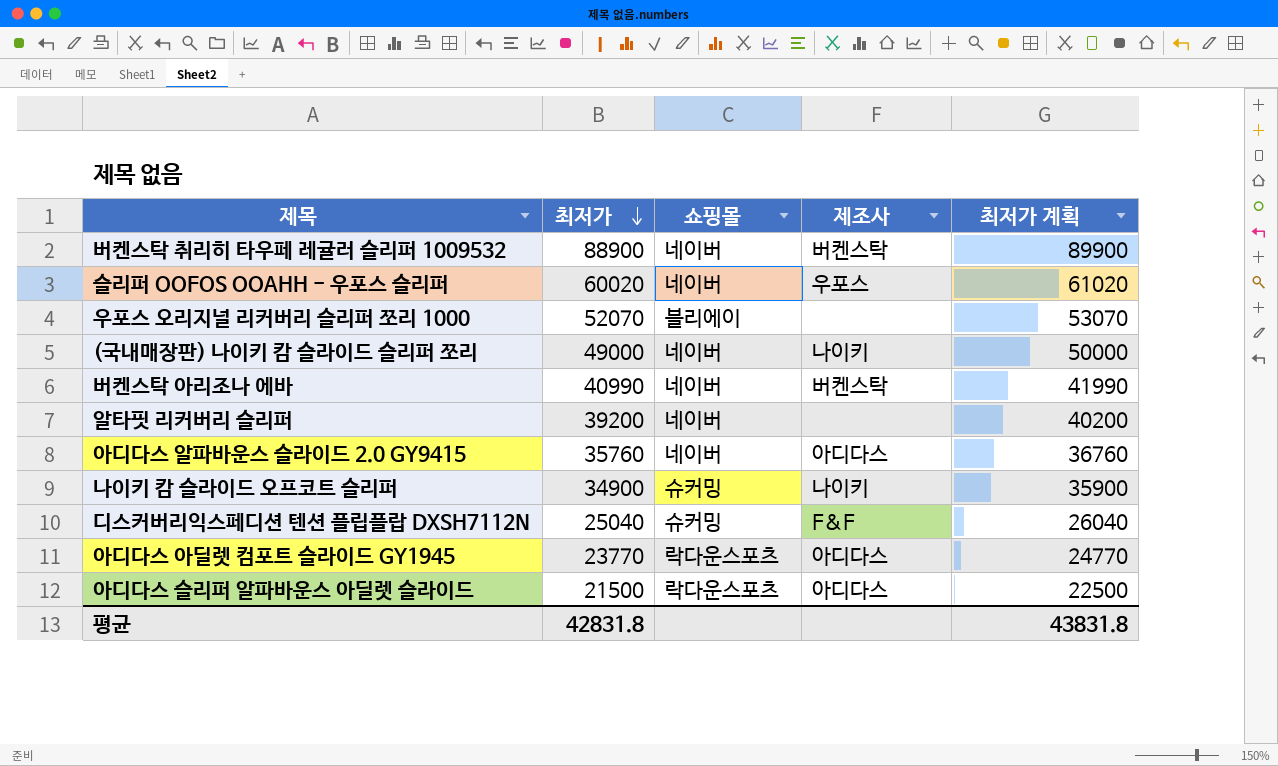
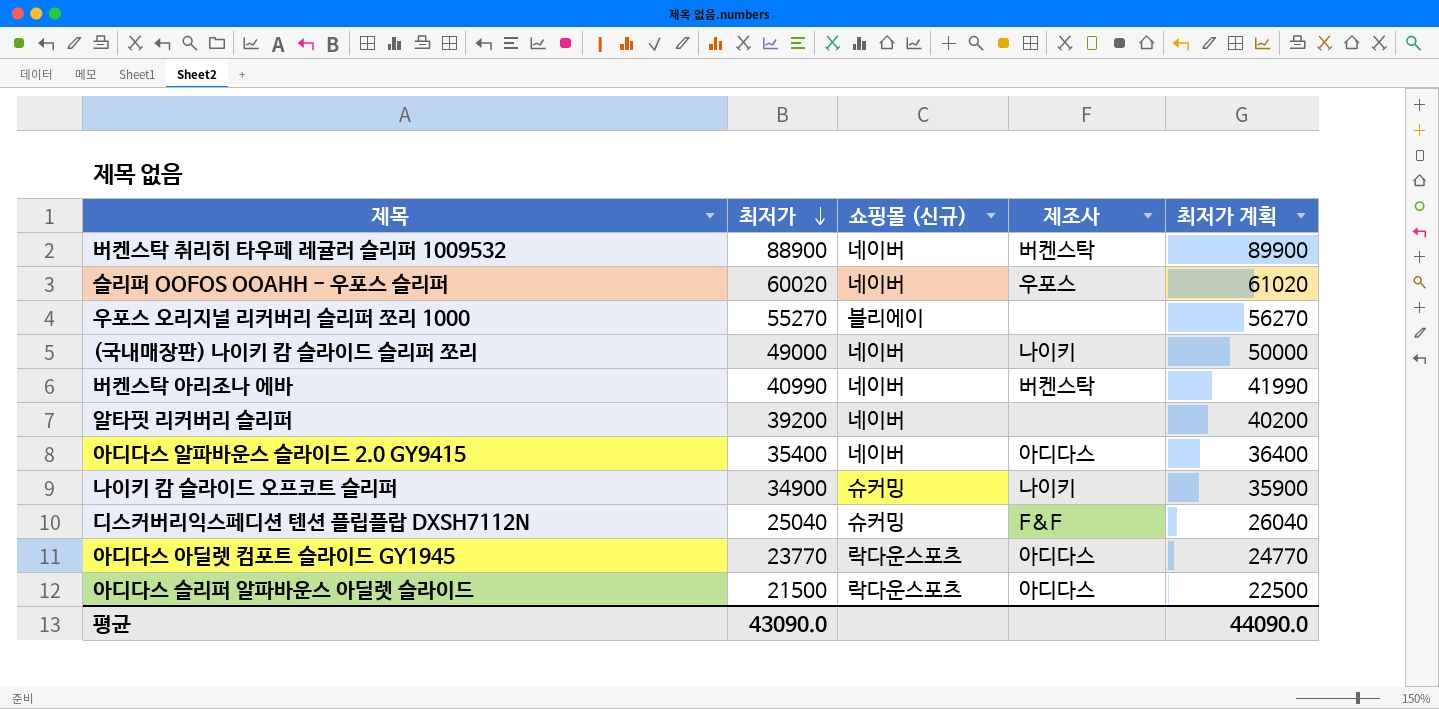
column name: 쇼핑몰 -> 쇼핑몰 (신규)
우포스 오리지널 리커버리 슬리퍼 쪼리 1000 | 최저가: 52070 -> 55270
우포스 오리지널 리커버리 슬리퍼 쪼리 1000 | 최저가 계획: 53070 -> 56270
아디다스 알파바운스 슬라이드 2.0 GY9415 | 최저가: 35760 -> 35400
아디다스 알파바운스 슬라이드 2.0 GY9415 | 최저가 계획: 36760 -> 36400
평균 | 최저가: 42831.8 -> 43090.0
평균 | 최저가 계획: 43831.8 -> 44090.0

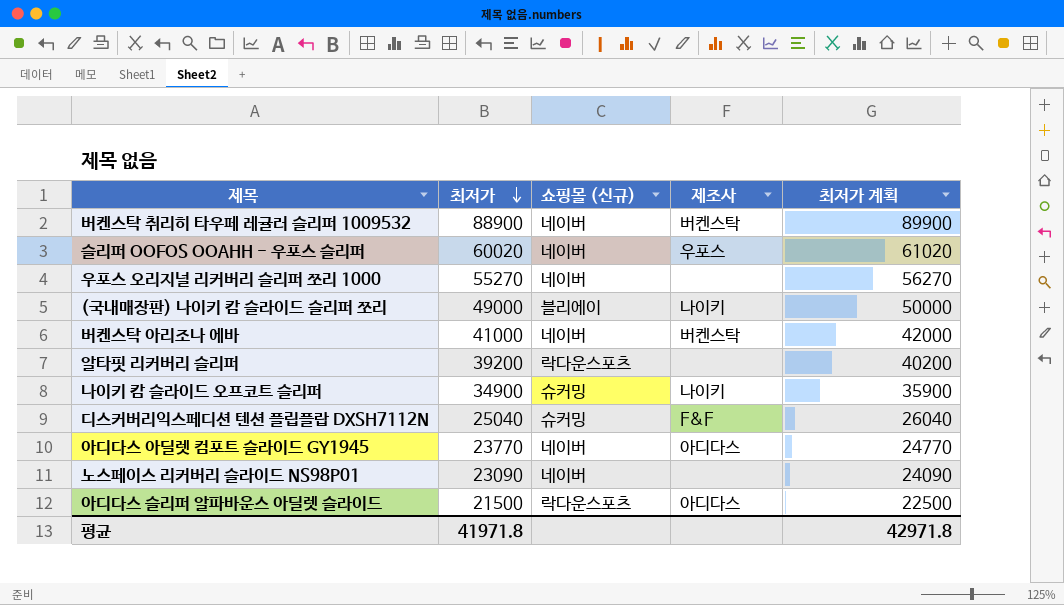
row 아디다스 알파바운스 슬라이드 2.0 GY9415: 35400 | 네이버 | 아디다스 | 36400 -> none
우포스 오리지널 리커버리 슬리퍼 쪼리 1000 | 쇼핑몰 (신규): 블리에이 -> 네이버
(국내매장판) 나이키 캄 슬라이드 슬리퍼 쪼리 | 쇼핑몰 (신규): 네이버 -> 블리에이
버켄스탁 아리조나 에바 | 최저가: 40990 -> 41000
버켄스탁 아리조나 에바 | 최저가 계획: 41990 -> 42000
알타핏 리커버리 슬리퍼 | 쇼핑몰 (신규): 네이버 -> 락다운스포츠
아디다스 아딜렛 컴포트 슬라이드 GY1945 | 쇼핑몰 (신규): 락다운스포츠 -> 네이버
row 노스페이스 리커버리 슬라이드 NS98P01: none -> 23090 | 네이버 | none | 24090
평균 | 최저가: 43090.0 -> 41971.8
평균 | 최저가 계획: 44090.0 -> 42971.8

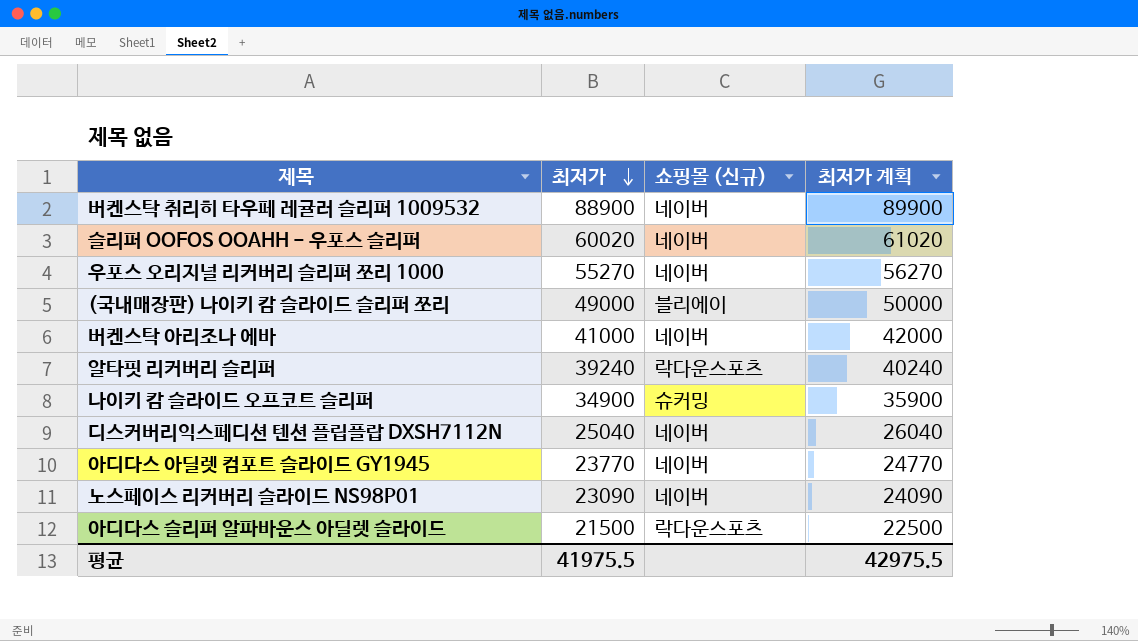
column 제조사 | position: 4 -> none
알타핏 리커버리 슬리퍼 | 최저가: 39200 -> 39240
알타핏 리커버리 슬리퍼 | 최저가 계획: 40200 -> 40240
디스커버리익스페디션 텐션 플립플랍 DXSH7112N | 쇼핑몰 (신규): 슈커밍 -> 네이버
평균 | 최저가: 41971.8 -> 41975.5
평균 | 최저가 계획: 42971.8 -> 42975.5

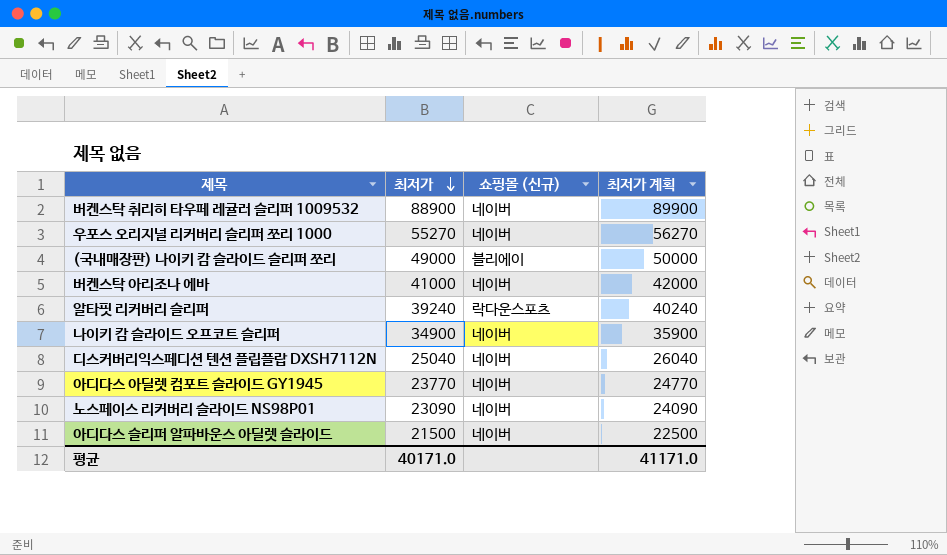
row 슬리퍼 OOFOS OOAHH - 우포스 슬리퍼: 60020 | 네이버 | 61020 -> none
나이키 캄 슬라이드 오프코트 슬리퍼 | 쇼핑몰 (신규): 슈커밍 -> 네이버
아디다스 슬리퍼 알파바운스 아딜렛 슬라이드 | 쇼핑몰 (신규): 락다운스포츠 -> 네이버
평균 | 최저가: 41975.5 -> 40171.0
평균 | 최저가 계획: 42975.5 -> 41171.0

